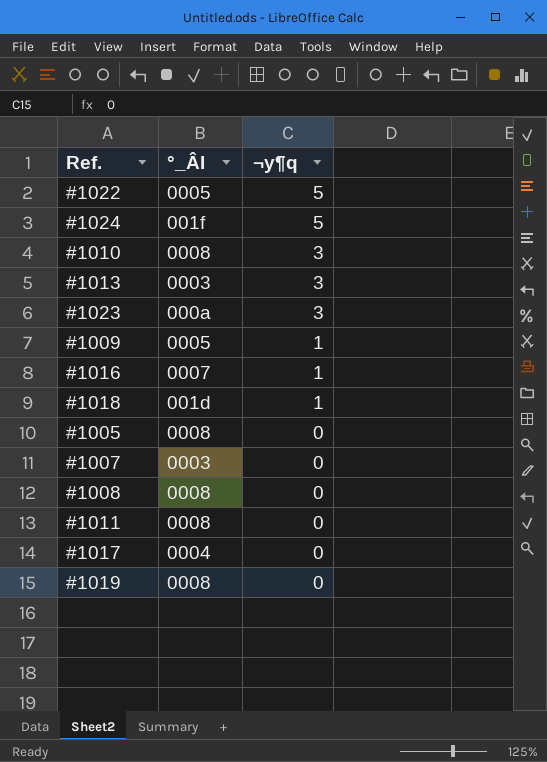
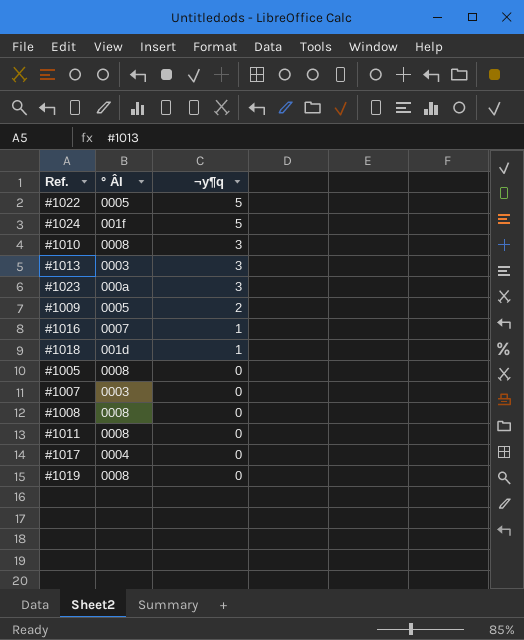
column name: °_ÂI -> ° ÂI
#1009 | ¬y¶q: 1 -> 2

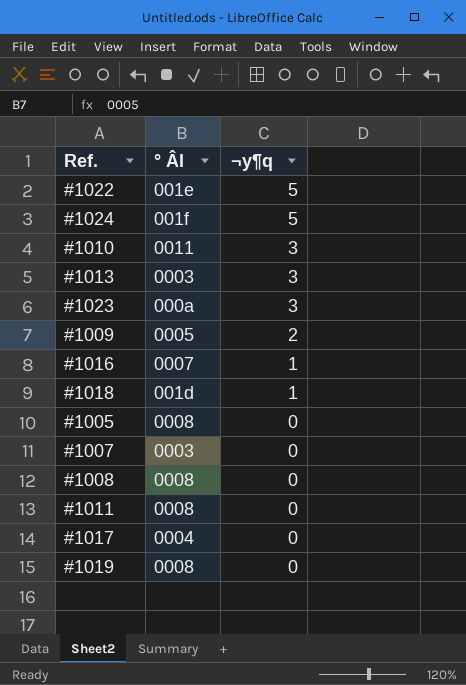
#1022 | ° ÂI: 0005 -> 001e
#1010 | ° ÂI: 0008 -> 0011

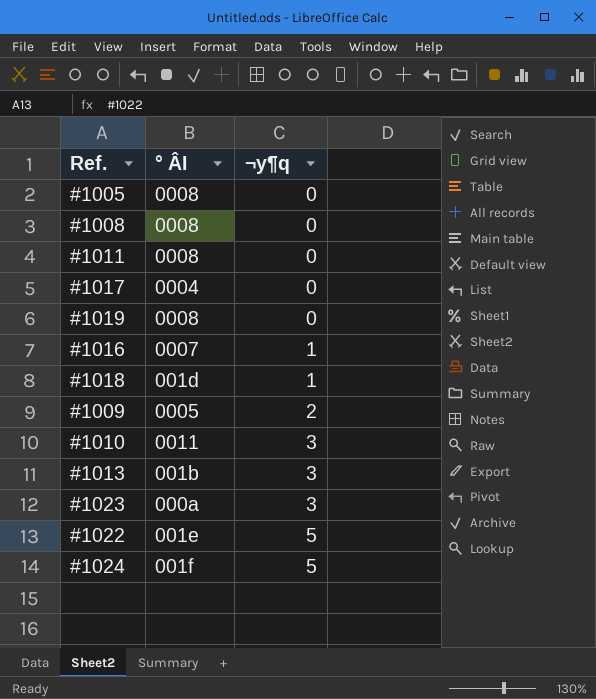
row order: ¬y¶q descending -> ¬y¶q ascending
row #1007: 0003 | 0 -> none
#1013 | ° ÂI: 0003 -> 001b

